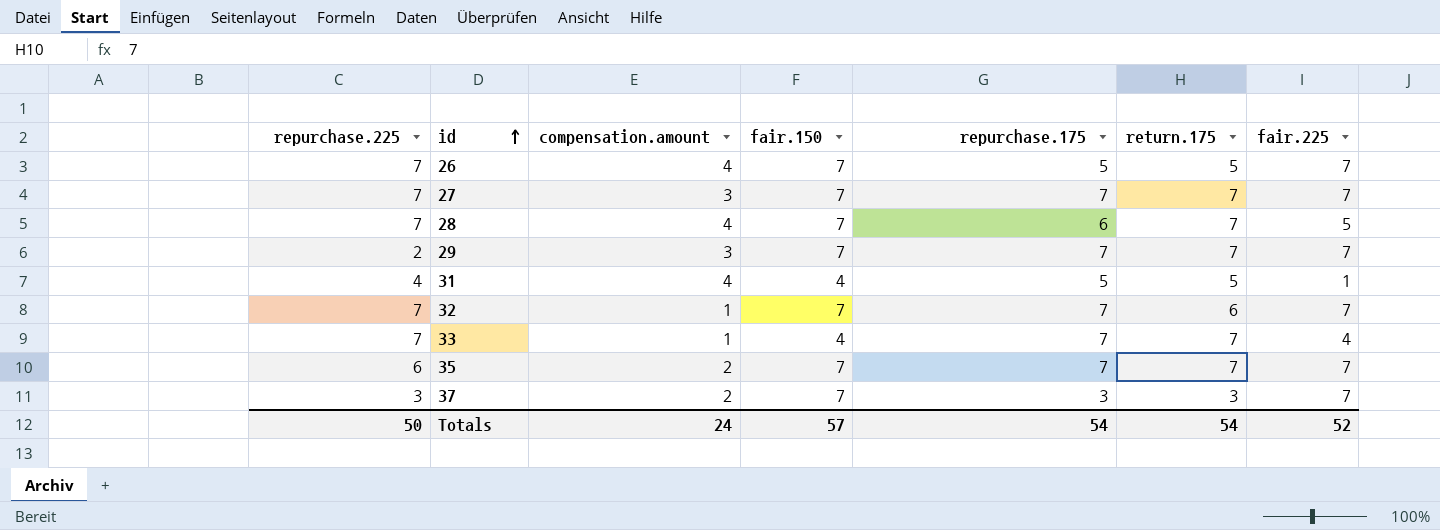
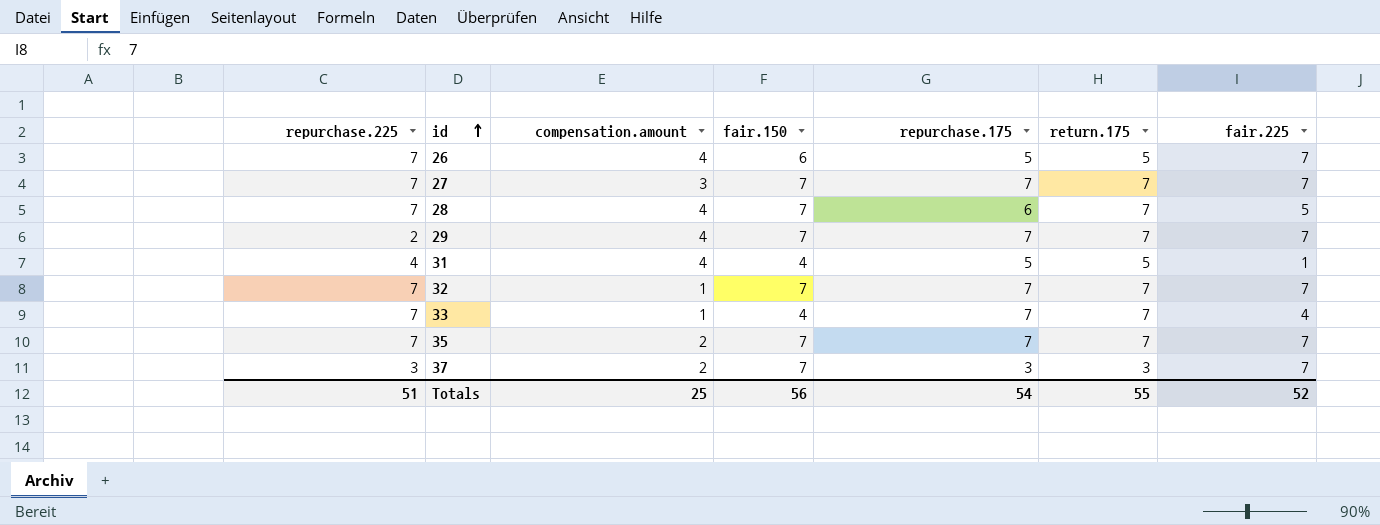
26 | fair.150: 7 -> 6
29 | compensation.amount: 3 -> 4
32 | return.175: 6 -> 7
35 | repurchase.225: 6 -> 7
Totals | repurchase.225: 50 -> 51
Totals | compensation.amount: 24 -> 25
Totals | fair.150: 57 -> 56
Totals | return.175: 54 -> 55

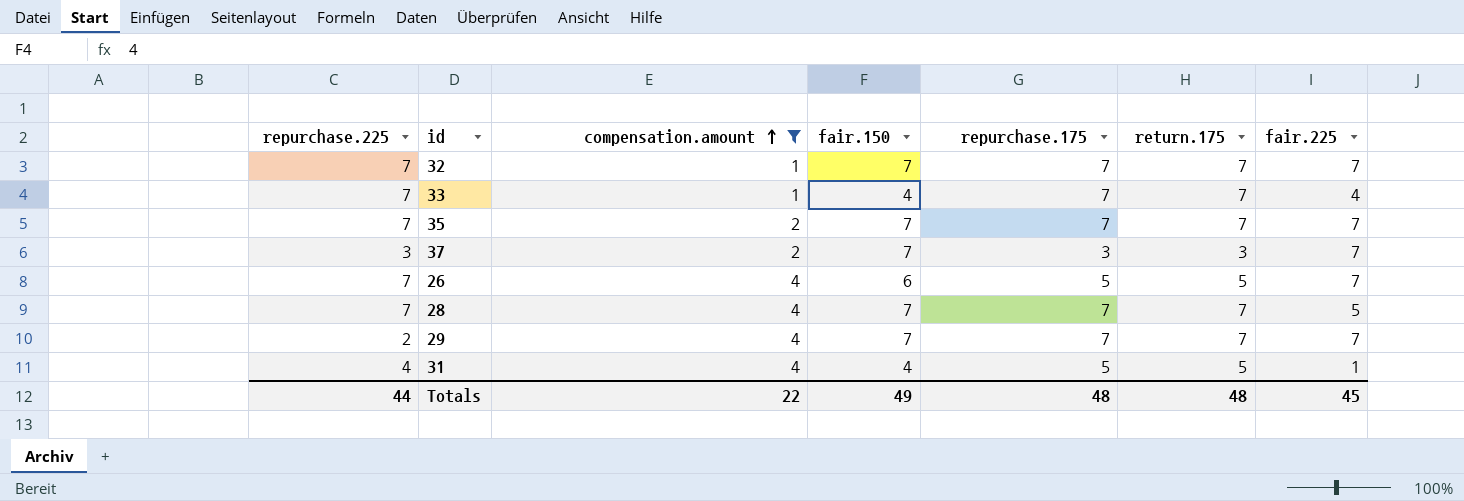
filter: none -> compensation.amount != 3
row order: id ascending -> compensation.amount ascending
28 | repurchase.175: 6 -> 7
Totals | repurchase.225: 51 -> 44
Totals | compensation.amount: 25 -> 22
Totals | fair.150: 56 -> 49
Totals | repurchase.175: 54 -> 48
Totals | return.175: 55 -> 48
Totals | fair.225: 52 -> 45

